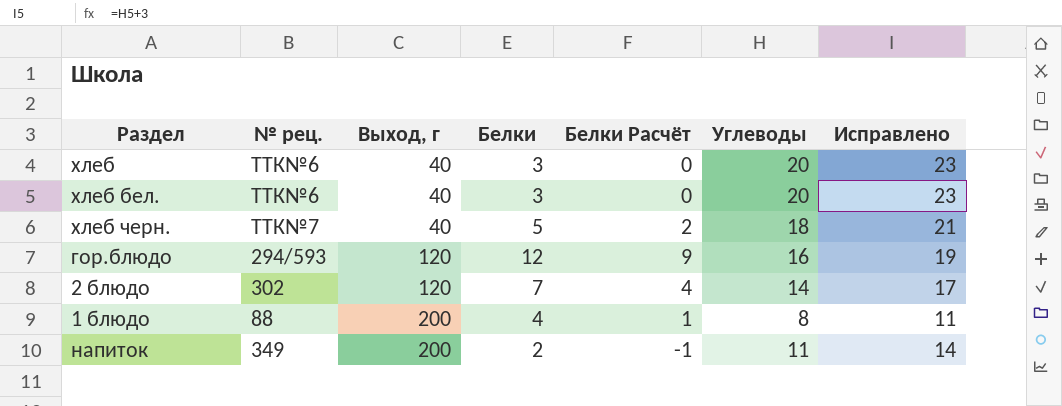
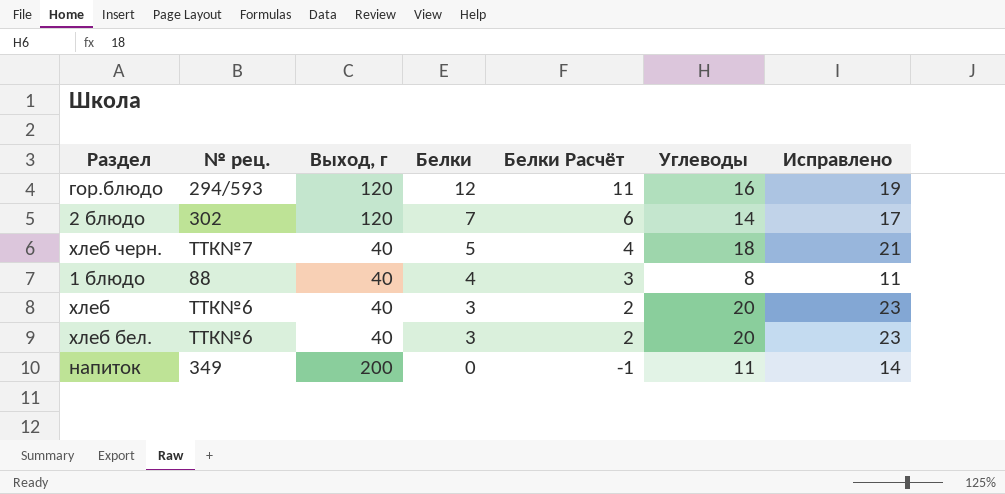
row order: Выход, г ascending -> Белки descending
column Белки Расчёт | formula: [Белки] - 3 -> [Белки] - 1
1 блюдо | Выход, г: 200 -> 40
напиток | Белки: 2 -> 0

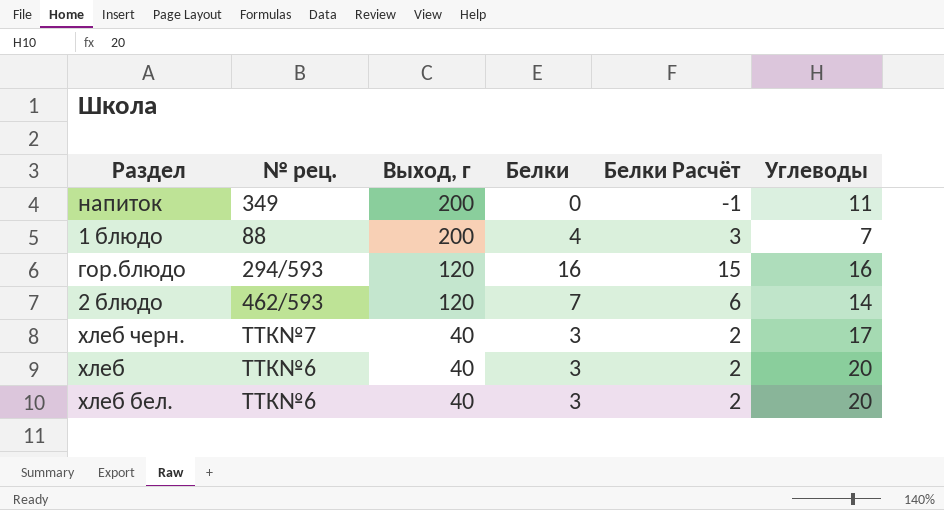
row order: Белки descending -> Выход, г descending
column Исправлено | formula: [Углеводы] + 3 -> none
1 блюдо | Выход, г: 40 -> 200
1 блюдо | Углеводы: 8 -> 7
гор.блюдо | Белки: 12 -> 16
гор.блюдо | Белки Расчёт: 11 -> 15
2 блюдо | № рец.: 302 -> 462/593
хлеб черн. | Белки: 5 -> 3
хлеб черн. | Белки Расчёт: 4 -> 2
хлеб черн. | Углеводы: 18 -> 17

